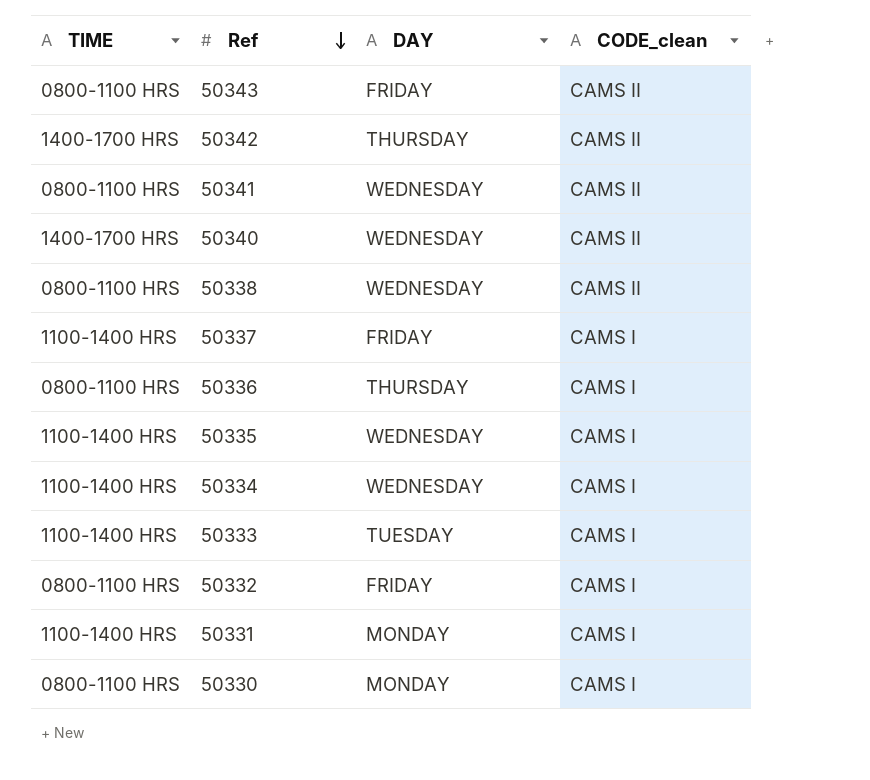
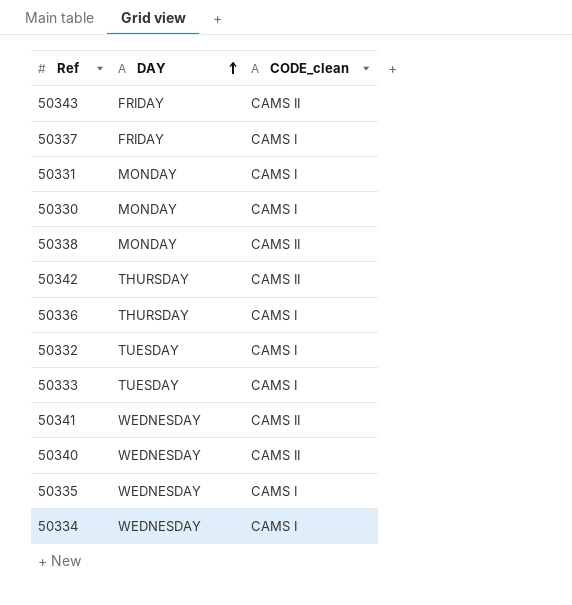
row order: Ref descending -> DAY ascending
column TIME | position: 1 -> none
50338 | DAY: WEDNESDAY -> MONDAY
50332 | DAY: FRIDAY -> TUESDAY

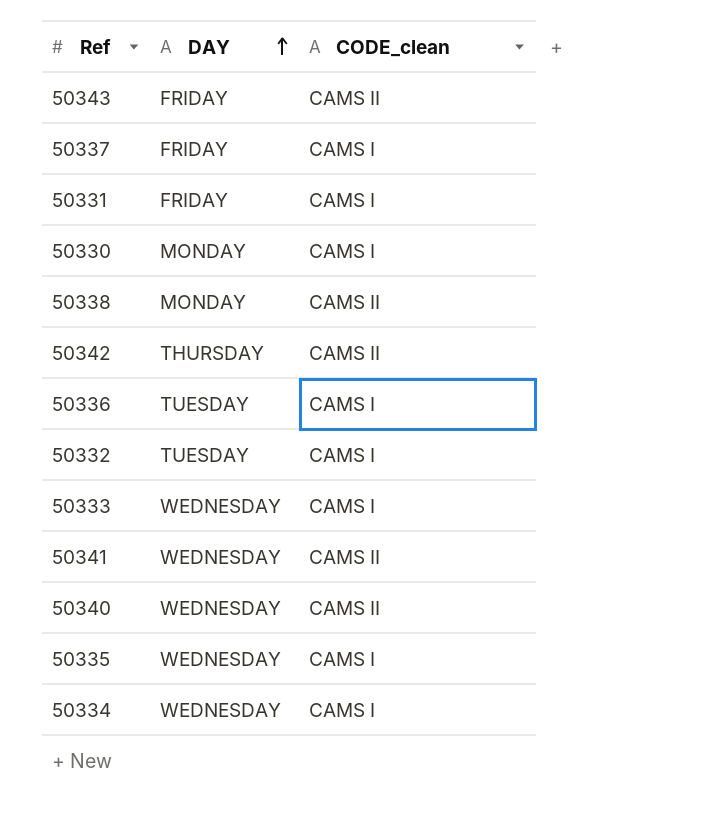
50331 | DAY: MONDAY -> FRIDAY
50336 | DAY: THURSDAY -> TUESDAY
50333 | DAY: TUESDAY -> WEDNESDAY

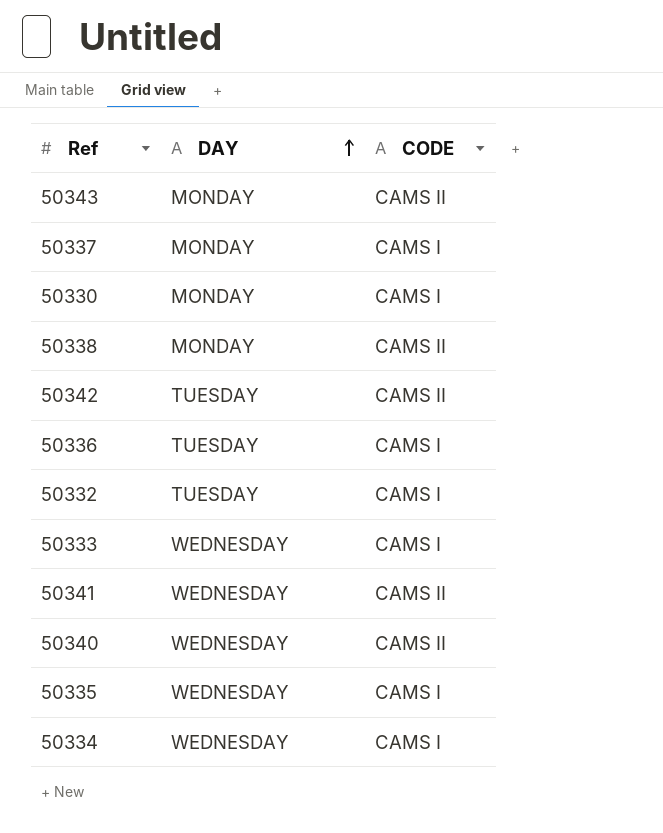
column name: CODE_clean -> CODE
row 50331: FRIDAY | CAMS I -> none
50343 | DAY: FRIDAY -> MONDAY
50337 | DAY: FRIDAY -> MONDAY
50342 | DAY: THURSDAY -> TUESDAY

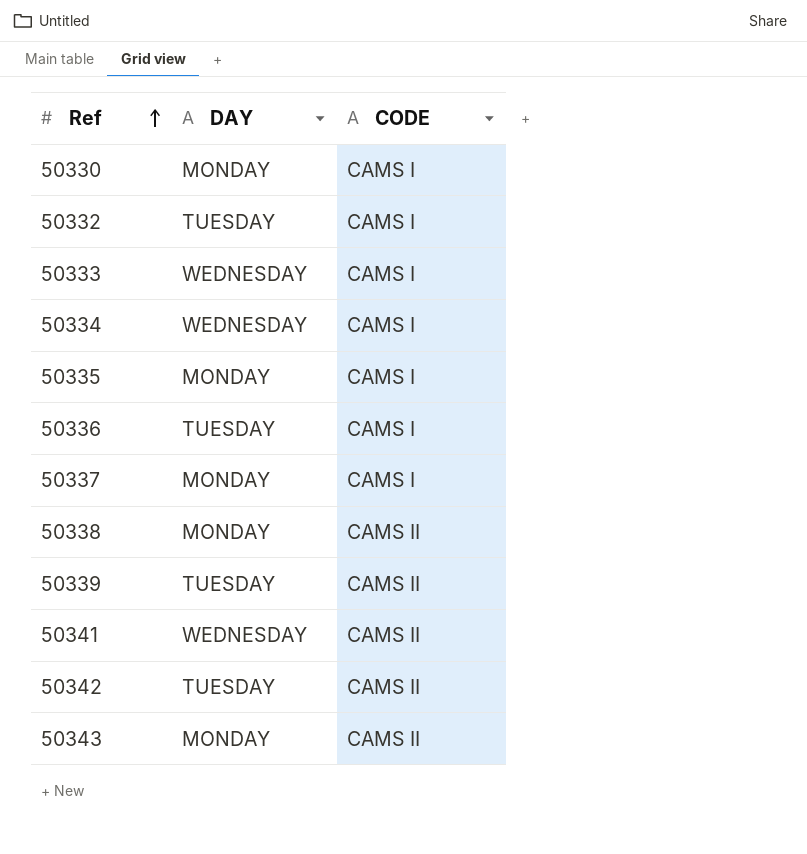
row order: DAY ascending -> Ref ascending
row 50340: WEDNESDAY | CAMS II -> none
50335 | DAY: WEDNESDAY -> MONDAY
row 50339: none -> TUESDAY | CAMS II

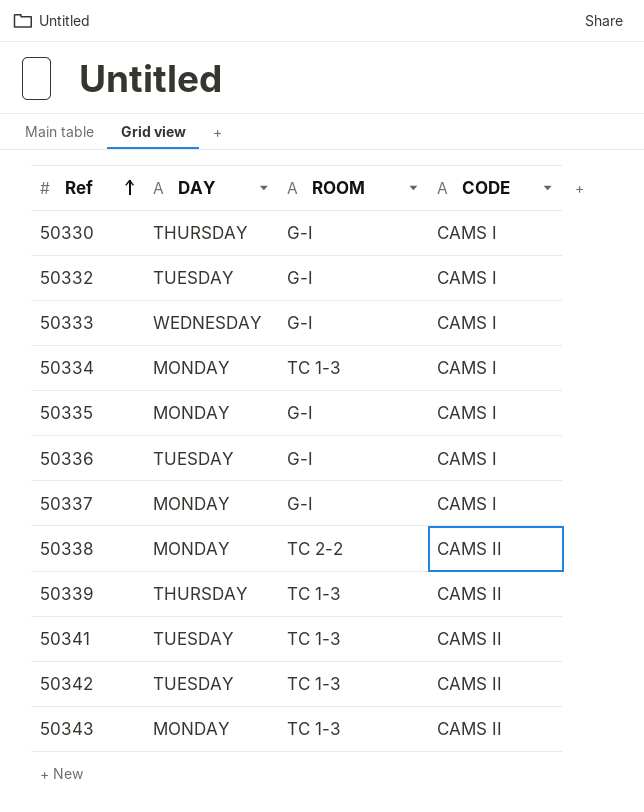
column ROOM | position: none -> 3
50330 | DAY: MONDAY -> THURSDAY
50334 | DAY: WEDNESDAY -> MONDAY
50339 | DAY: TUESDAY -> THURSDAY
50341 | DAY: WEDNESDAY -> TUESDAY

